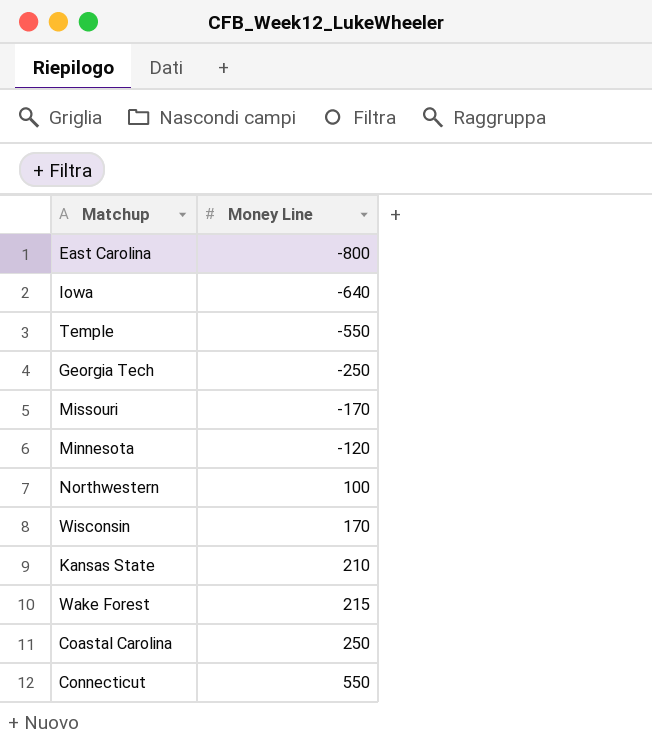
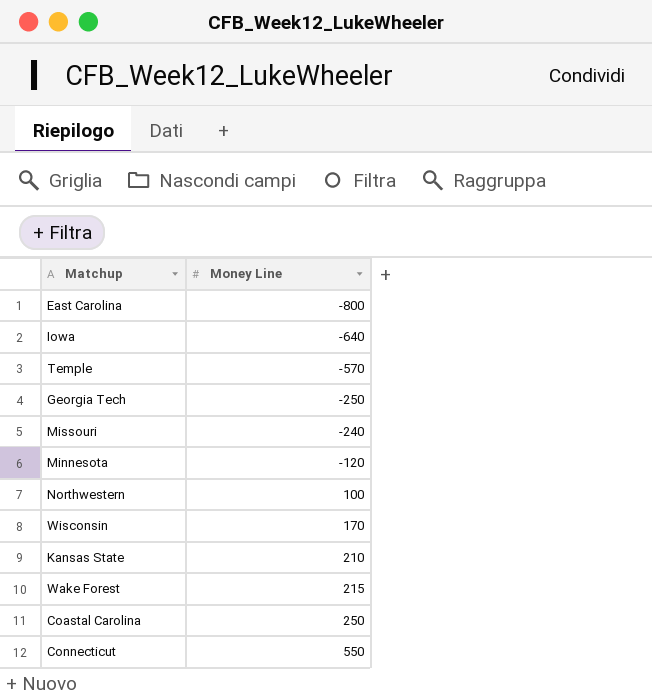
Temple | Money Line: -550 -> -570
Missouri | Money Line: -170 -> -240

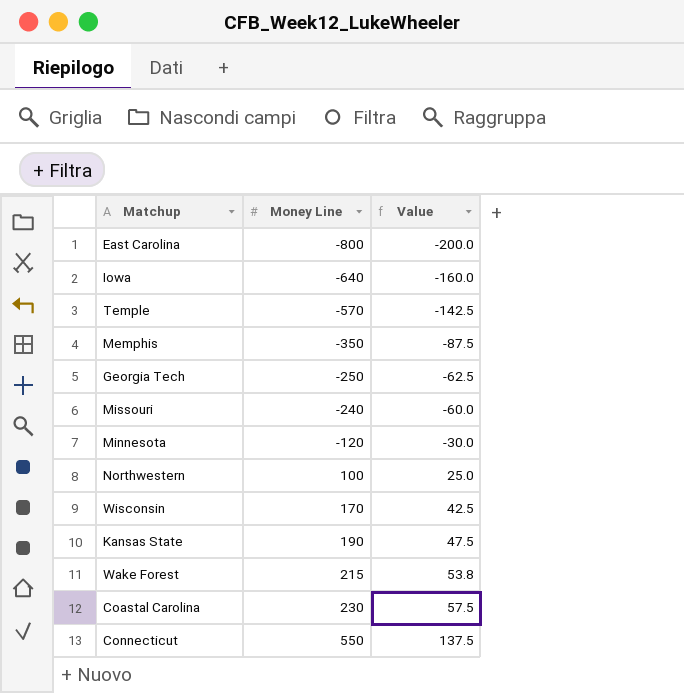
column Value | formula: none -> [Money Line] * 0.25
row Memphis: none -> -350 | -87.5
Kansas State | Money Line: 210 -> 190
Coastal Carolina | Money Line: 250 -> 230

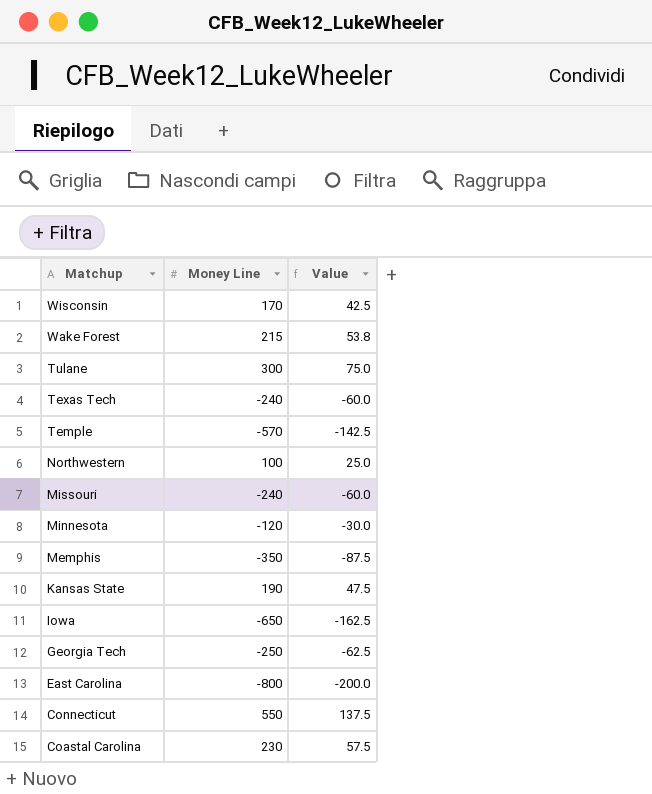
row order: Money Line ascending -> Matchup descending
row Tulane: none -> 300 | 75.0
row Texas Tech: none -> -240 | -60.0
Iowa | Money Line: -640 -> -650
Iowa | Value: -160.0 -> -162.5

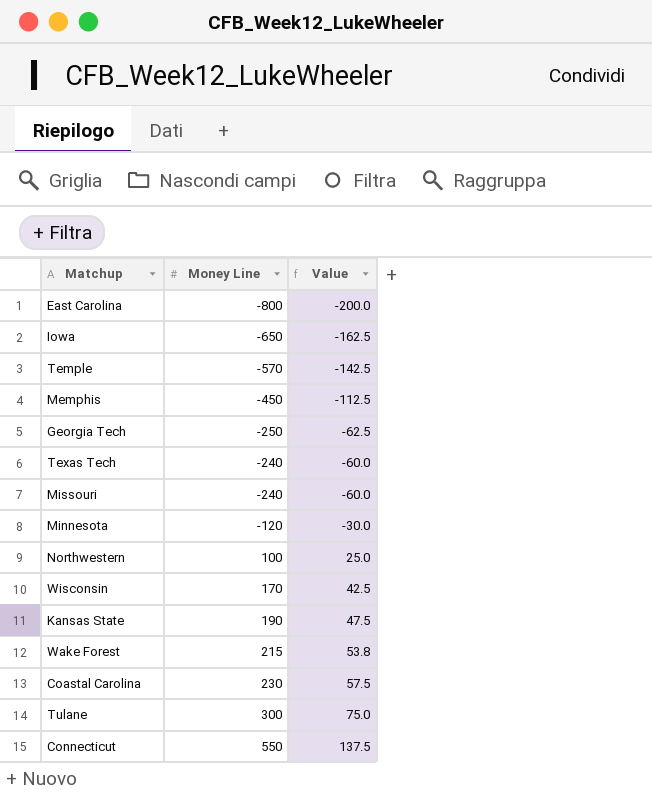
row order: Matchup descending -> Money Line ascending
Memphis | Money Line: -350 -> -450
Memphis | Value: -87.5 -> -112.5

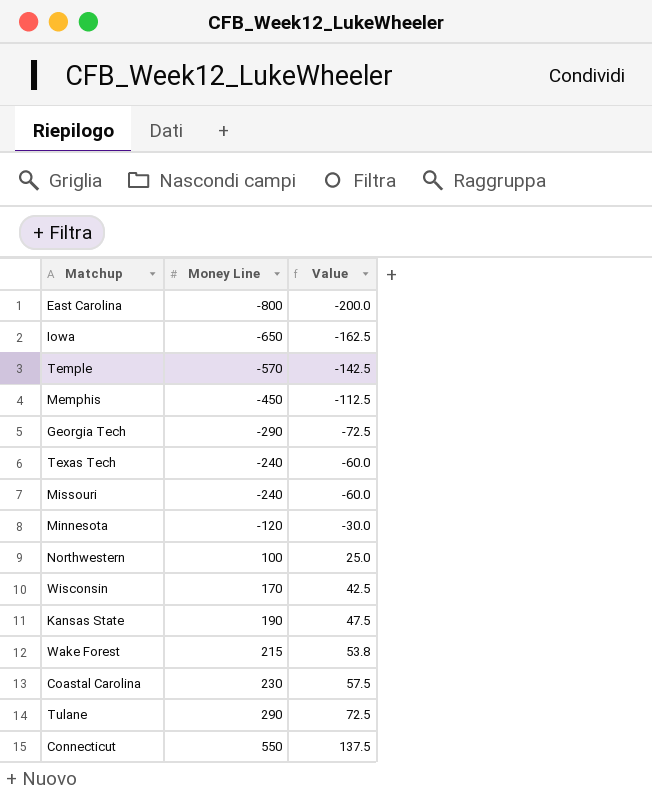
Georgia Tech | Money Line: -250 -> -290
Georgia Tech | Value: -62.5 -> -72.5
Tulane | Money Line: 300 -> 290
Tulane | Value: 75.0 -> 72.5

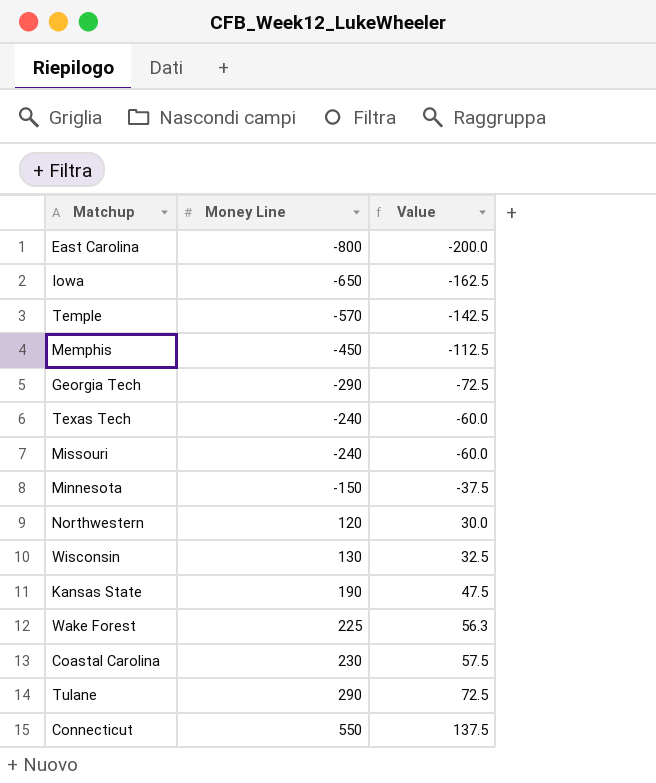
Minnesota | Money Line: -120 -> -150
Minnesota | Value: -30.0 -> -37.5
Northwestern | Money Line: 100 -> 120
Northwestern | Value: 25.0 -> 30.0
Wisconsin | Money Line: 170 -> 130
Wisconsin | Value: 42.5 -> 32.5
Wake Forest | Money Line: 215 -> 225
Wake Forest | Value: 53.8 -> 56.3

